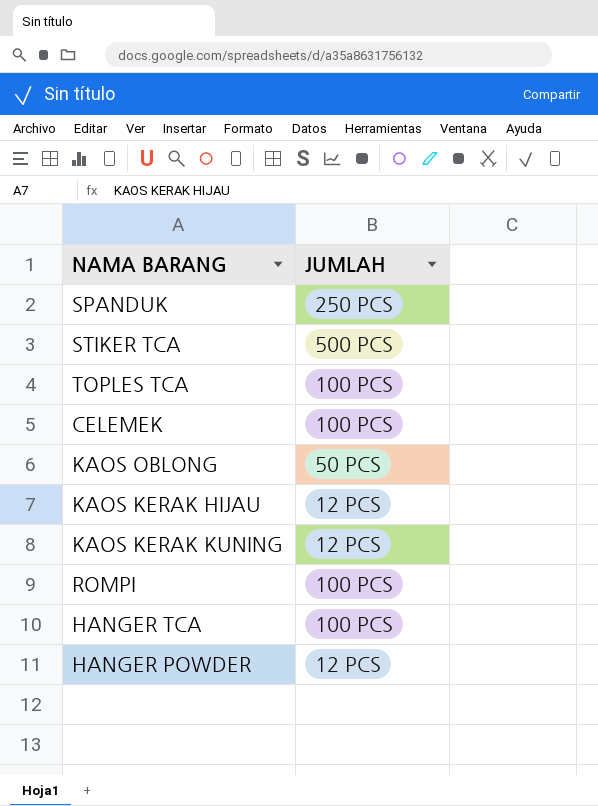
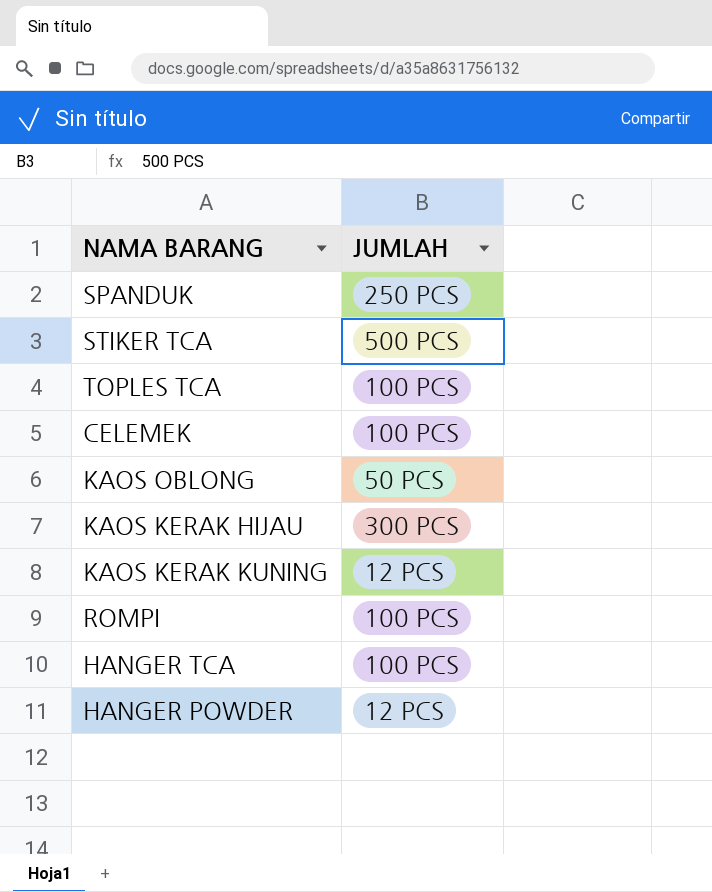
KAOS KERAK HIJAU | JUMLAH: 12 PCS -> 300 PCS

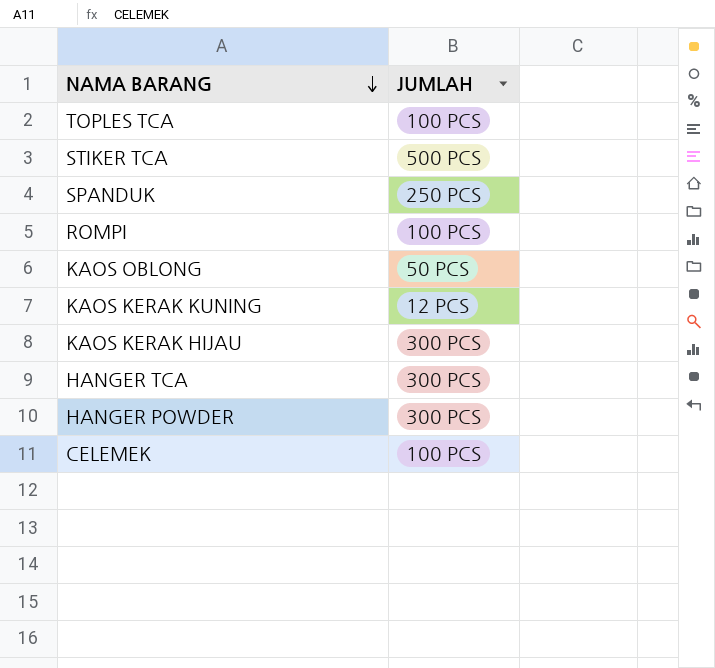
row order: none -> NAMA BARANG descending
HANGER TCA | JUMLAH: 100 PCS -> 300 PCS
HANGER POWDER | JUMLAH: 12 PCS -> 300 PCS

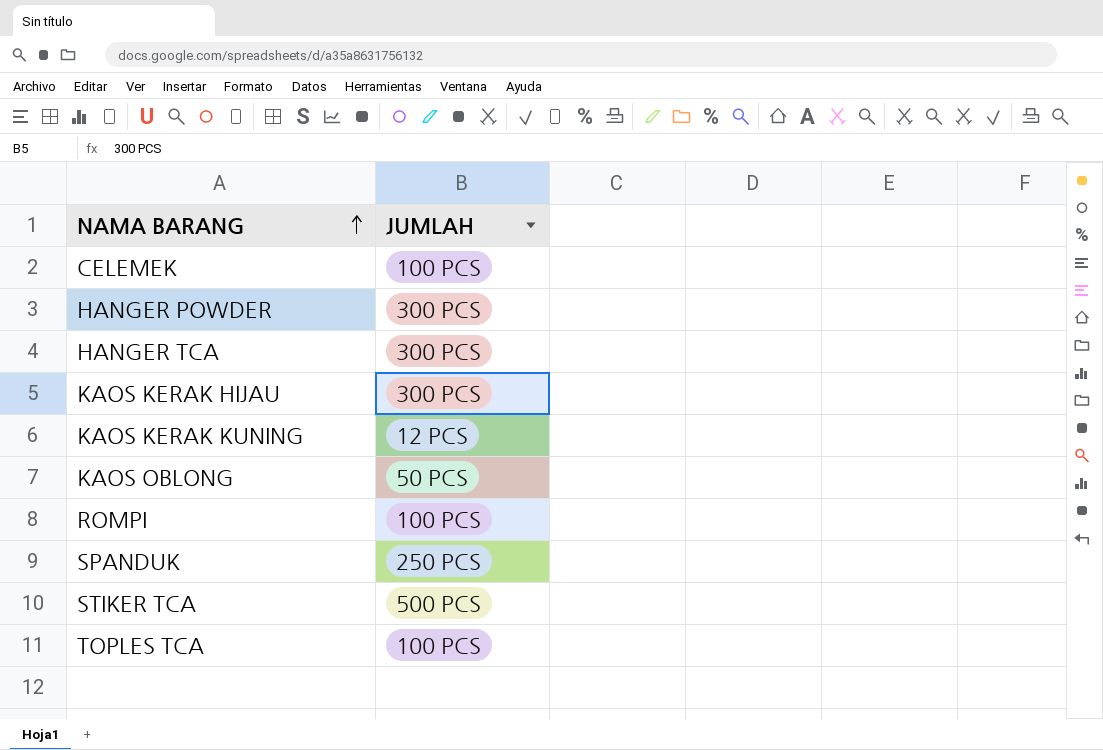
row order: NAMA BARANG descending -> NAMA BARANG ascending

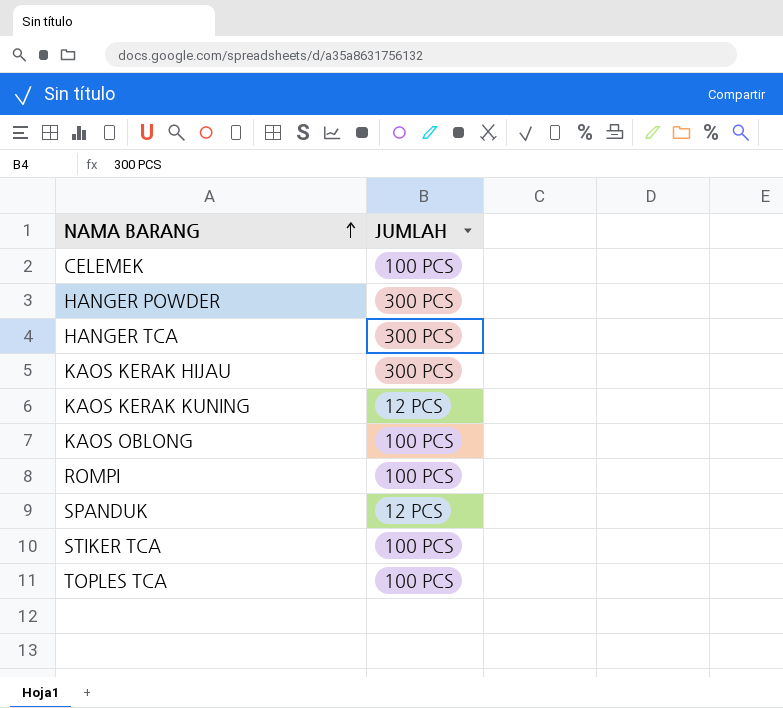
KAOS OBLONG | JUMLAH: 50 PCS -> 100 PCS
SPANDUK | JUMLAH: 250 PCS -> 12 PCS
STIKER TCA | JUMLAH: 500 PCS -> 100 PCS

